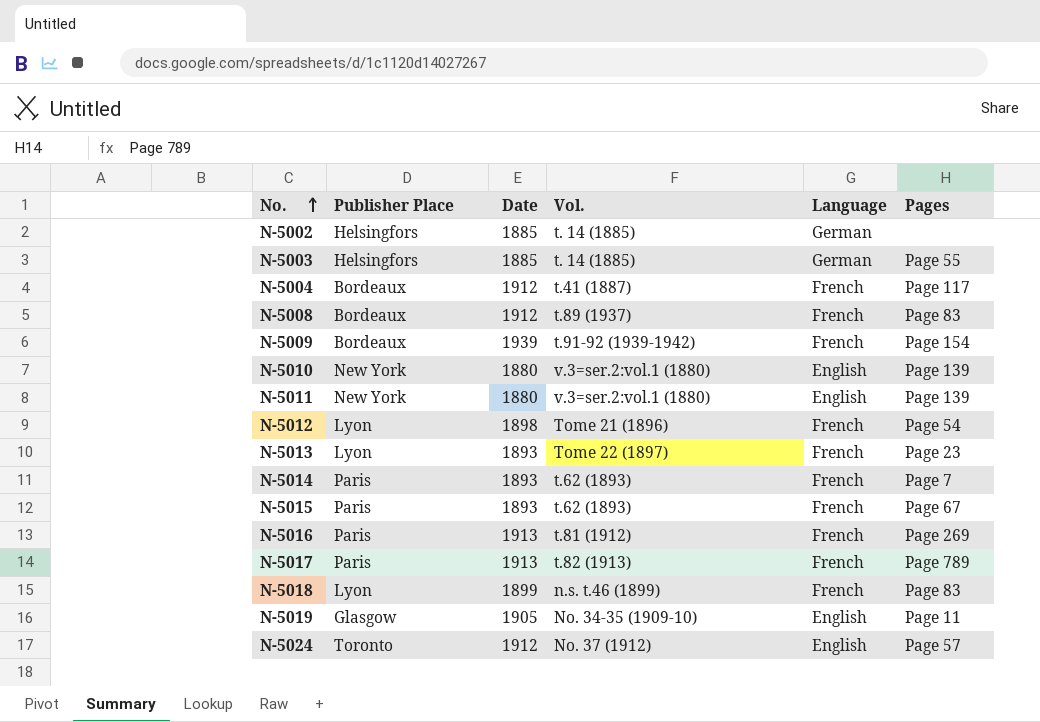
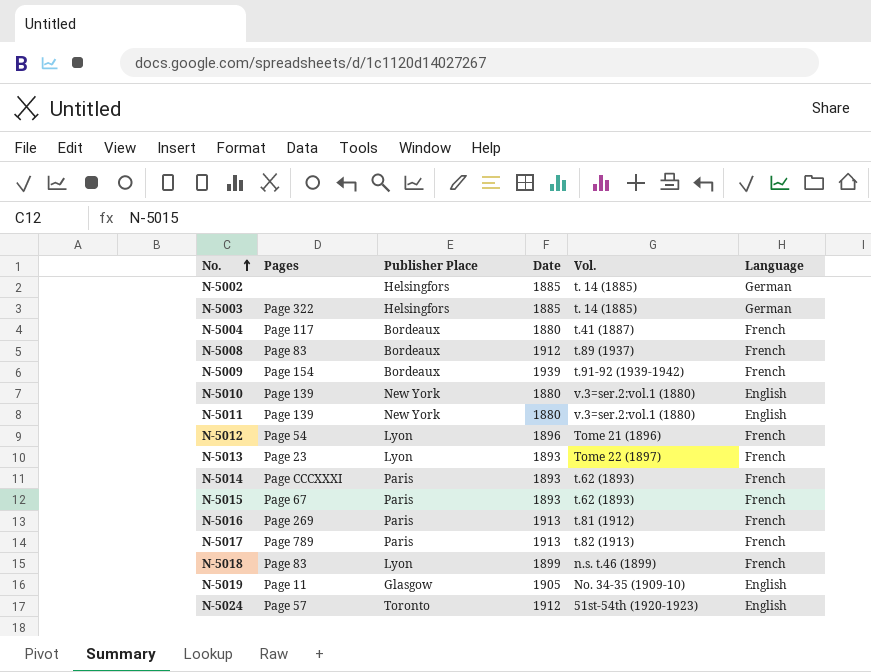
column Pages | position: 6 -> 2
N-5003 | Pages: Page 55 -> Page 322
N-5004 | Date: 1912 -> 1880
N-5012 | Date: 1898 -> 1896
N-5014 | Pages: Page 7 -> Page CCCXXXI
N-5024 | Vol.: No. 37 (1912) -> 51st-54th (1920-1923)

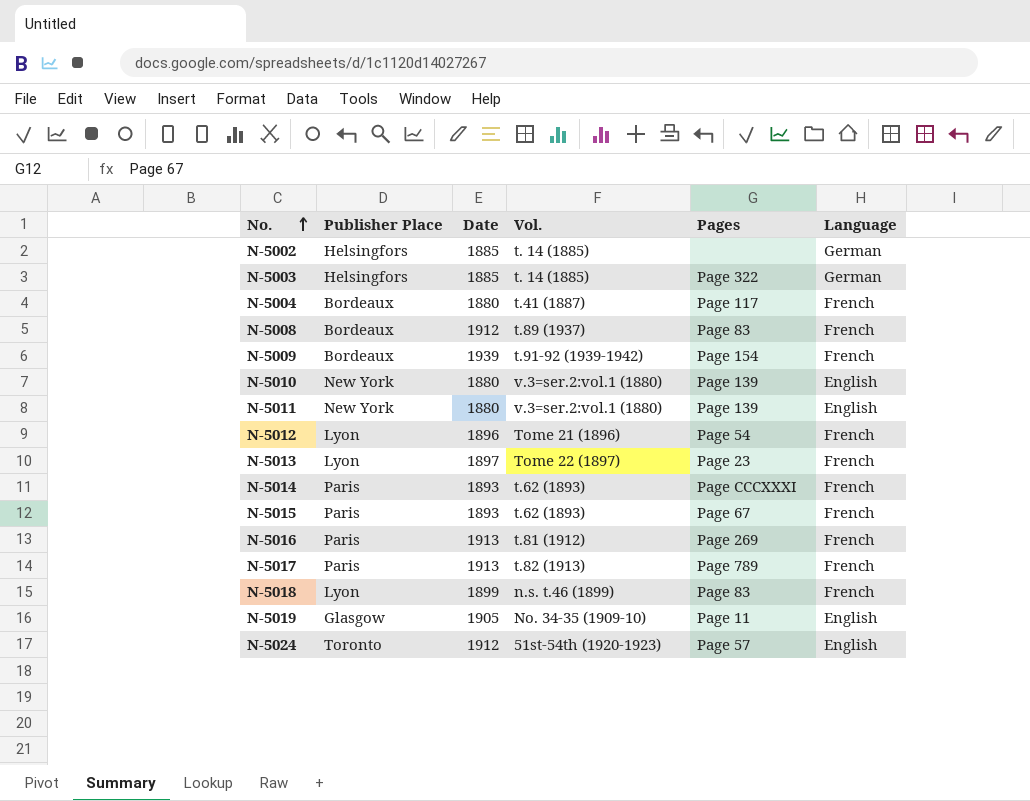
column Pages | position: 2 -> 5
N-5013 | Date: 1893 -> 1897

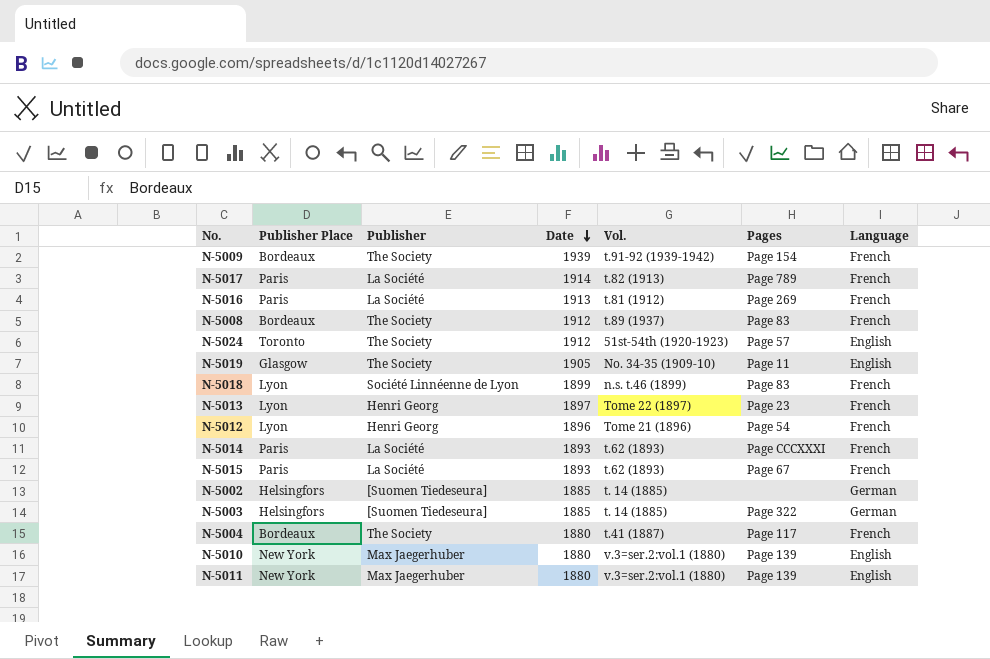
row order: No. ascending -> Date descending
column Publisher | position: none -> 3
N-5017 | Date: 1913 -> 1914

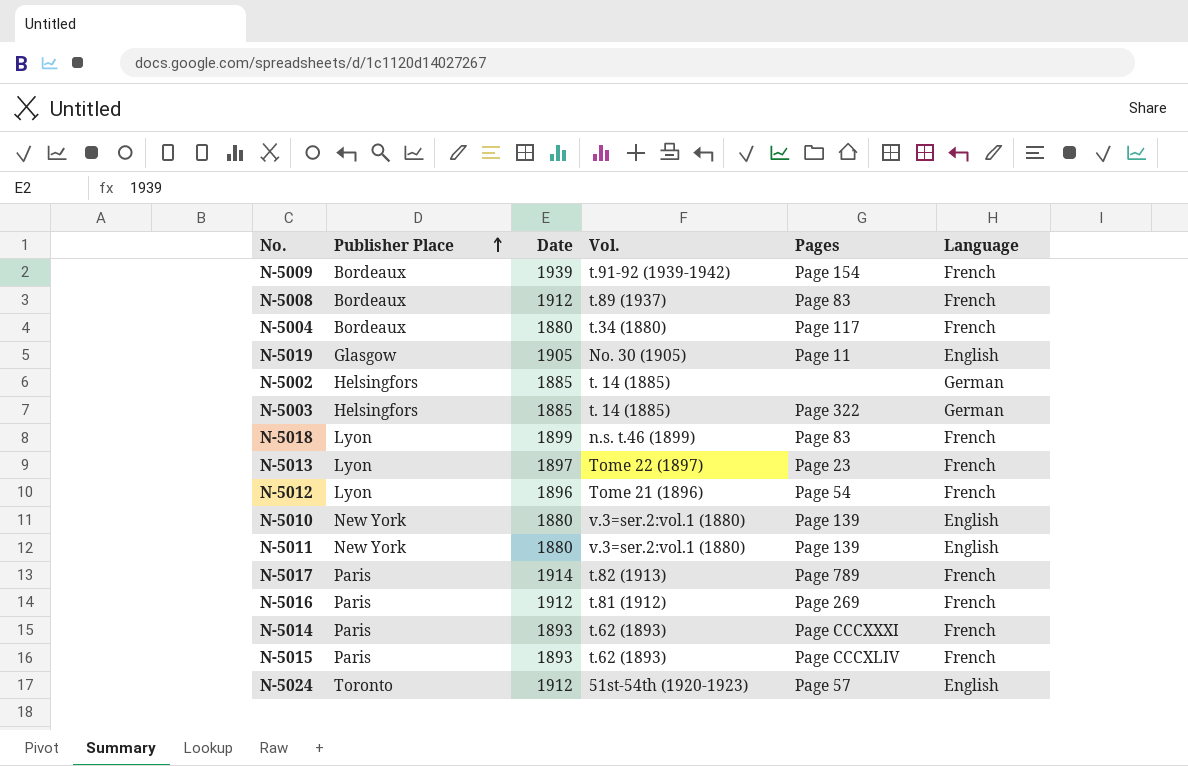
row order: Date descending -> Publisher Place ascending
column Publisher | position: 3 -> none
N-5004 | Vol.: t.41 (1887) -> t.34 (1880)
N-5019 | Vol.: No. 34-35 (1909-10) -> No. 30 (1905)
N-5016 | Date: 1913 -> 1912
N-5015 | Pages: Page 67 -> Page CCCXLIV

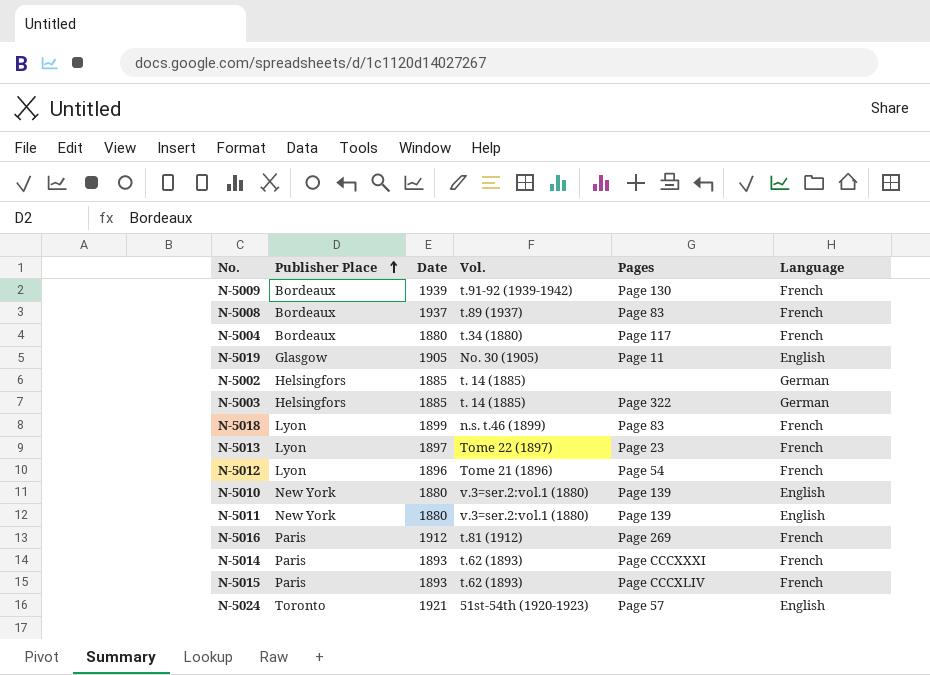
row N-5017: Paris | 1914 | t.82 (1913) | Page 789 | French -> none
N-5009 | Pages: Page 154 -> Page 130
N-5008 | Date: 1912 -> 1937
N-5024 | Date: 1912 -> 1921

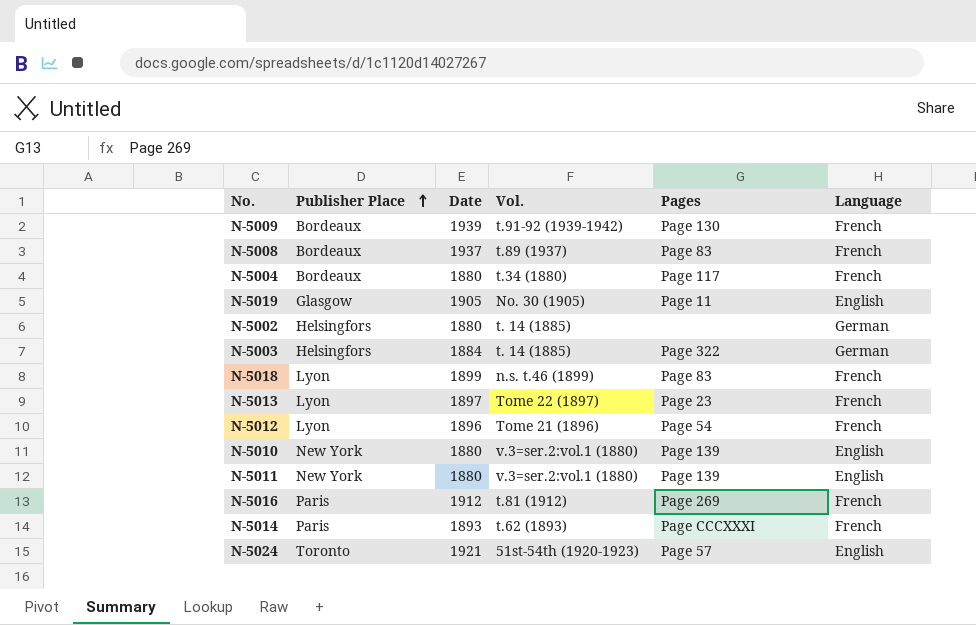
row N-5015: Paris | 1893 | t.62 (1893) | Page CCCXLIV | French -> none
N-5002 | Date: 1885 -> 1880
N-5003 | Date: 1885 -> 1884

